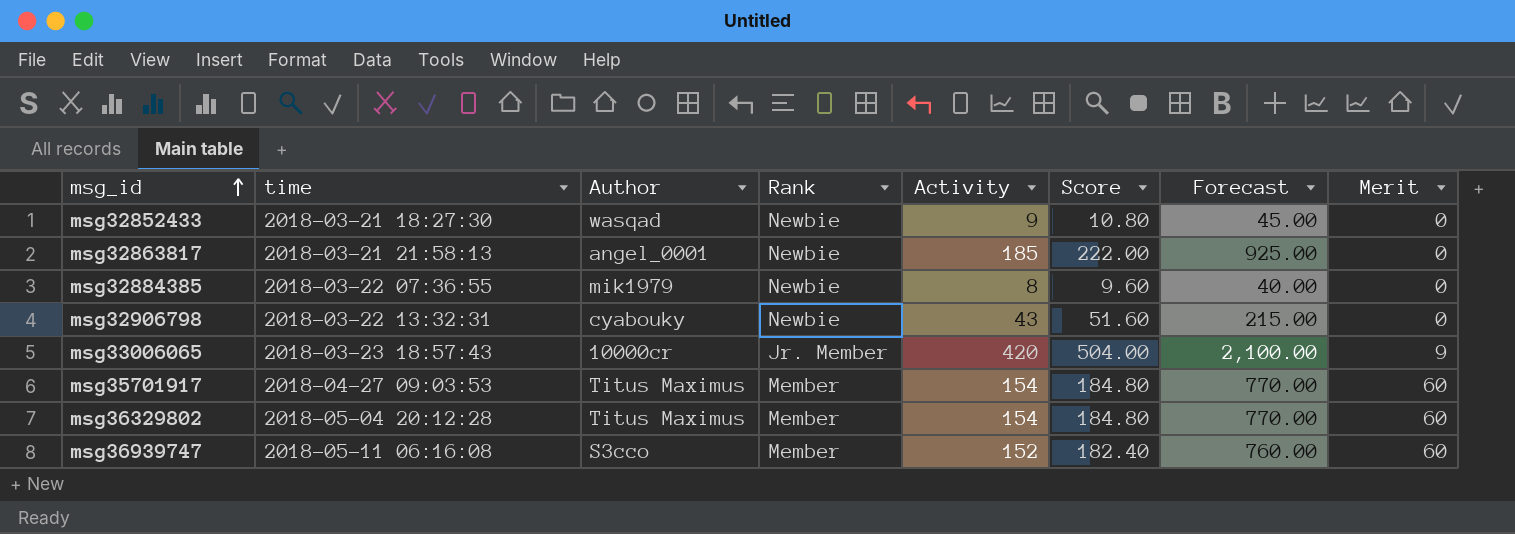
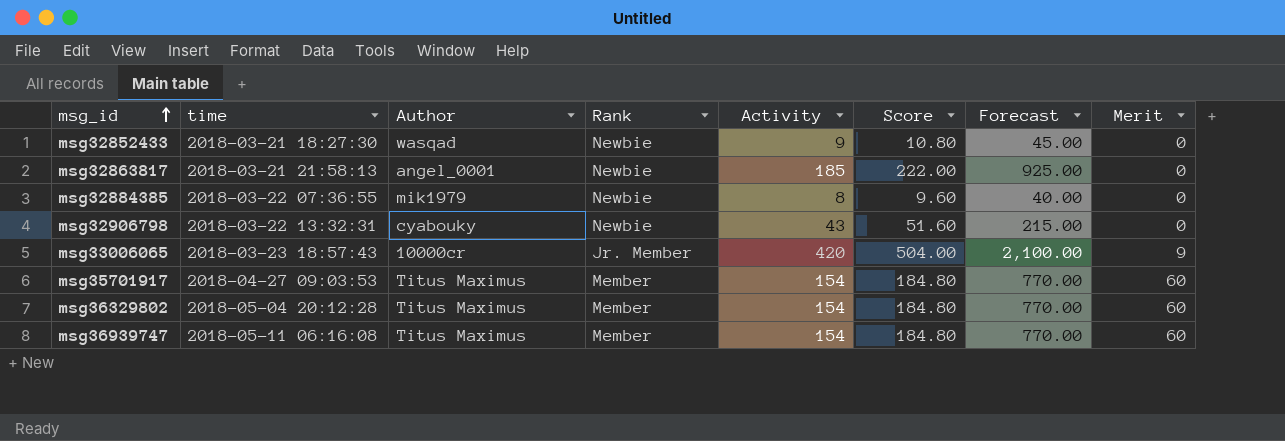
msg36939747 | Author: S3cco -> Titus Maximus
msg36939747 | Activity: 152 -> 154
msg36939747 | Score: 182.40 -> 184.80
msg36939747 | Forecast: 760.00 -> 770.00

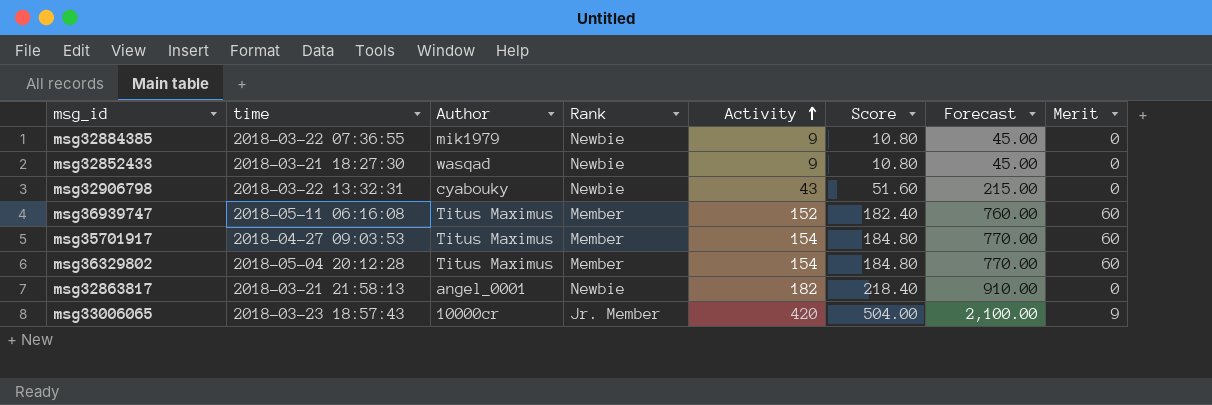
row order: msg_id ascending -> Activity ascending
msg32884385 | Activity: 8 -> 9
msg32884385 | Score: 9.60 -> 10.80
msg32884385 | Forecast: 40.00 -> 45.00
msg36939747 | Activity: 154 -> 152
msg36939747 | Score: 184.80 -> 182.40
msg36939747 | Forecast: 770.00 -> 760.00
msg32863817 | Activity: 185 -> 182
msg32863817 | Score: 222.00 -> 218.40
msg32863817 | Forecast: 925.00 -> 910.00

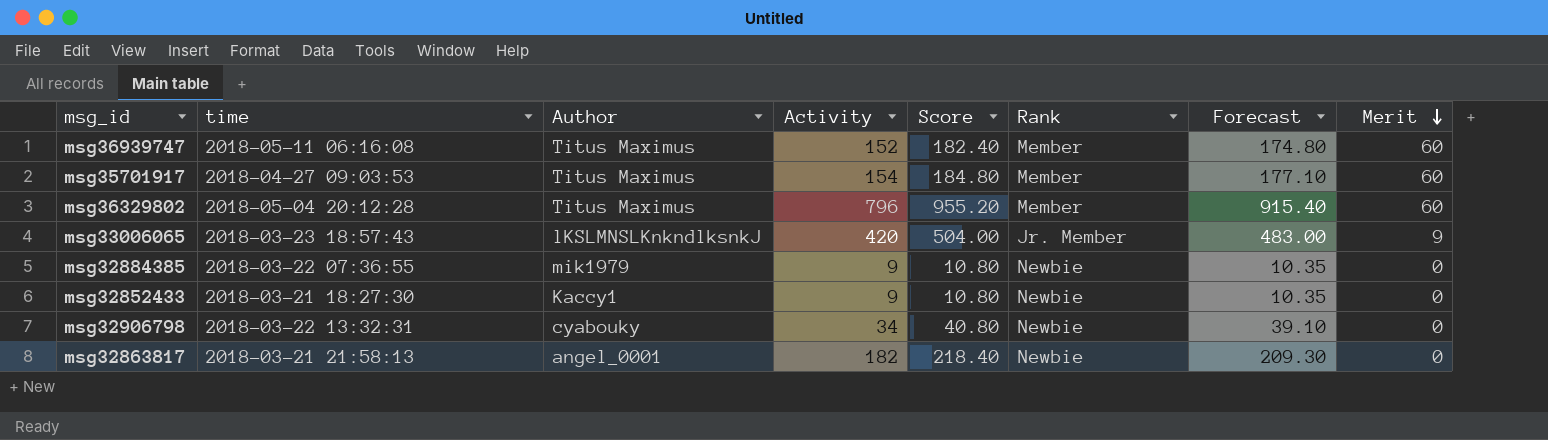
row order: Activity ascending -> Merit descending
column Rank | position: 4 -> 6
column Forecast | formula: [Activity] * 5 -> [Activity] * 1.15
msg36329802 | Activity: 154 -> 796
msg36329802 | Score: 184.80 -> 955.20
msg33006065 | Author: 10000cr -> lKSLMNSLKnkndlksnkJ
msg32852433 | Author: wasqad -> Kaccy1
msg32906798 | Activity: 43 -> 34
msg32906798 | Score: 51.60 -> 40.80

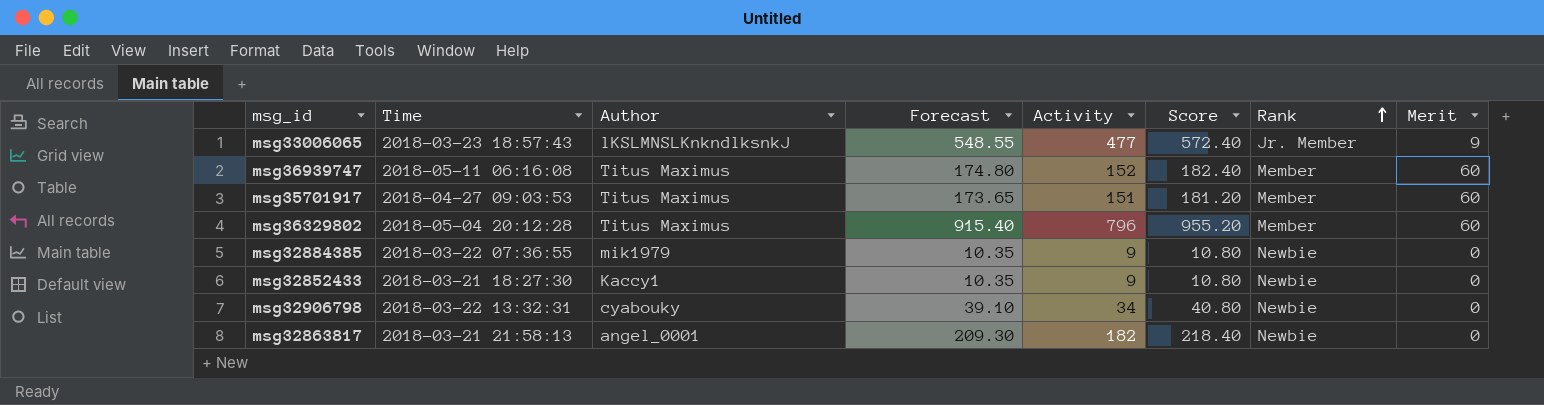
row order: Merit descending -> Rank ascending
column name: time -> Time
column Forecast | position: 7 -> 4
msg33006065 | Forecast: 483.00 -> 548.55
msg33006065 | Activity: 420 -> 477
msg33006065 | Score: 504.00 -> 572.40
msg35701917 | Forecast: 177.10 -> 173.65
msg35701917 | Activity: 154 -> 151
msg35701917 | Score: 184.80 -> 181.20

